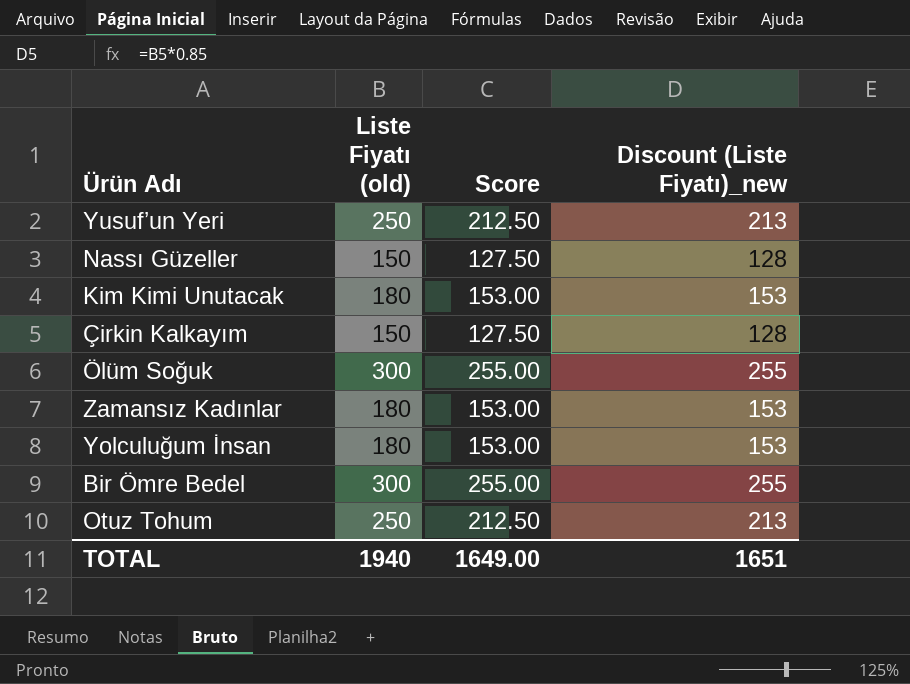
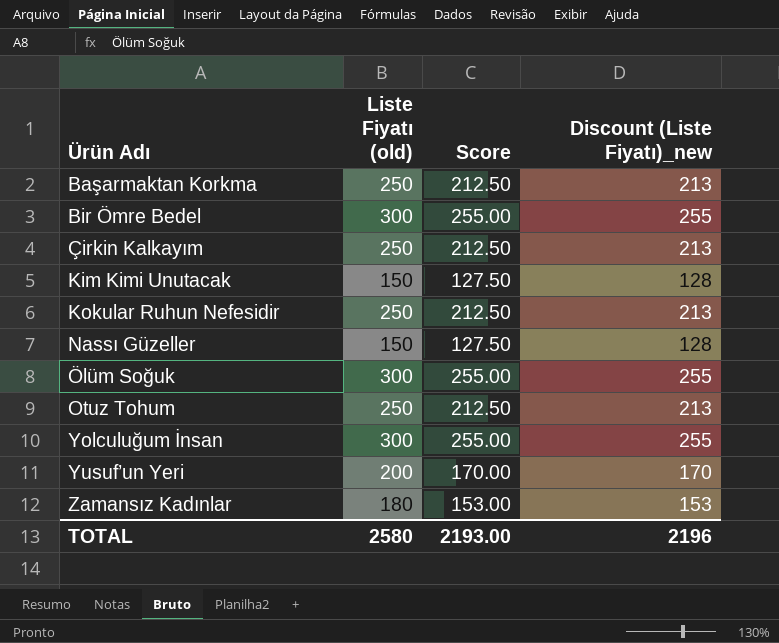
row order: none -> Ürün Adı ascending
row Başarmaktan Korkma: none -> 250 | 212.50 | 213
Çirkin Kalkayım | Liste Fiyatı (old): 150 -> 250
Çirkin Kalkayım | Score: 127.50 -> 212.50
Çirkin Kalkayım | Discount (Liste Fiyatı)_new: 128 -> 213
Kim Kimi Unutacak | Liste Fiyatı (old): 180 -> 150
Kim Kimi Unutacak | Score: 153.00 -> 127.50
Kim Kimi Unutacak | Discount (Liste Fiyatı)_new: 153 -> 128
row Kokular Ruhun Nefesidir: none -> 250 | 212.50 | 213
Yolculuğum İnsan | Liste Fiyatı (old): 180 -> 300
Yolculuğum İnsan | Score: 153.00 -> 255.00
Yolculuğum İnsan | Discount (Liste Fiyatı)_new: 153 -> 255
Yusuf’un Yeri | Liste Fiyatı (old): 250 -> 200
Yusuf’un Yeri | Score: 212.50 -> 170.00
Yusuf’un Yeri | Discount (Liste Fiyatı)_new: 213 -> 170
TOTAL | Liste Fiyatı (old): 1940 -> 2580
TOTAL | Score: 1649.00 -> 2193.00
TOTAL | Discount (Liste Fiyatı)_new: 1651 -> 2196

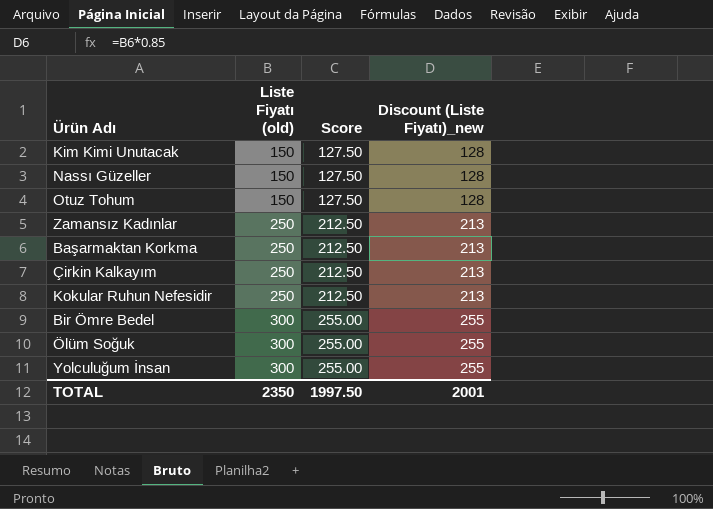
row order: Ürün Adı ascending -> Liste Fiyatı (old) ascending
row Yusuf’un Yeri: 200 | 170.00 | 170 -> none
Otuz Tohum | Liste Fiyatı (old): 250 -> 150
Otuz Tohum | Score: 212.50 -> 127.50
Otuz Tohum | Discount (Liste Fiyatı)_new: 213 -> 128
Zamansız Kadınlar | Liste Fiyatı (old): 180 -> 250
Zamansız Kadınlar | Score: 153.00 -> 212.50
Zamansız Kadınlar | Discount (Liste Fiyatı)_new: 153 -> 213
TOTAL | Liste Fiyatı (old): 2580 -> 2350
TOTAL | Score: 2193.00 -> 1997.50
TOTAL | Discount (Liste Fiyatı)_new: 2196 -> 2001

